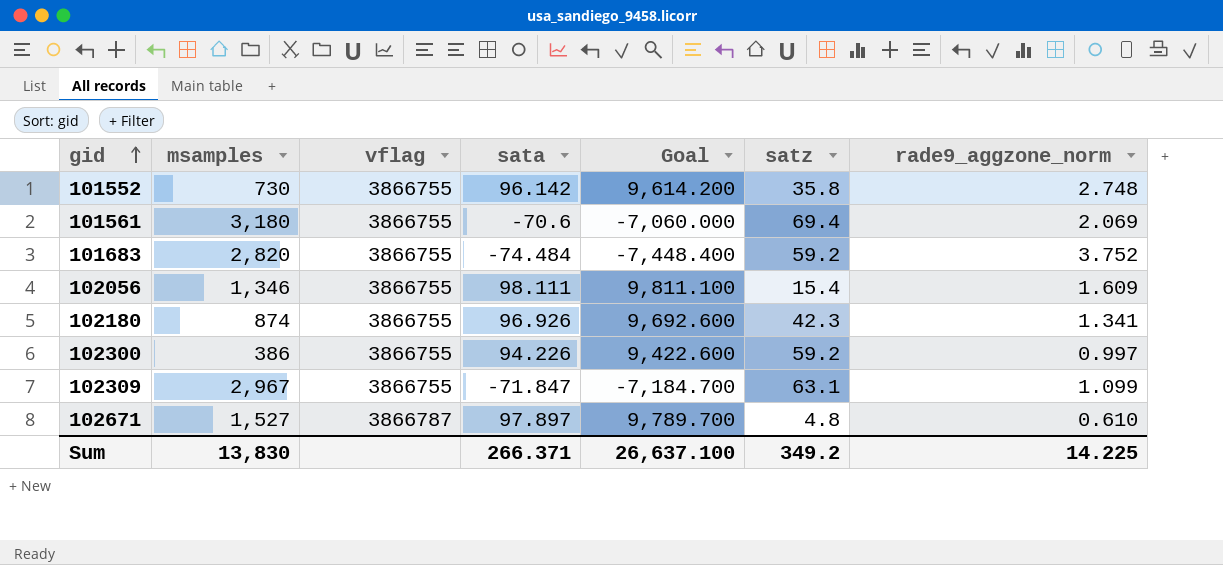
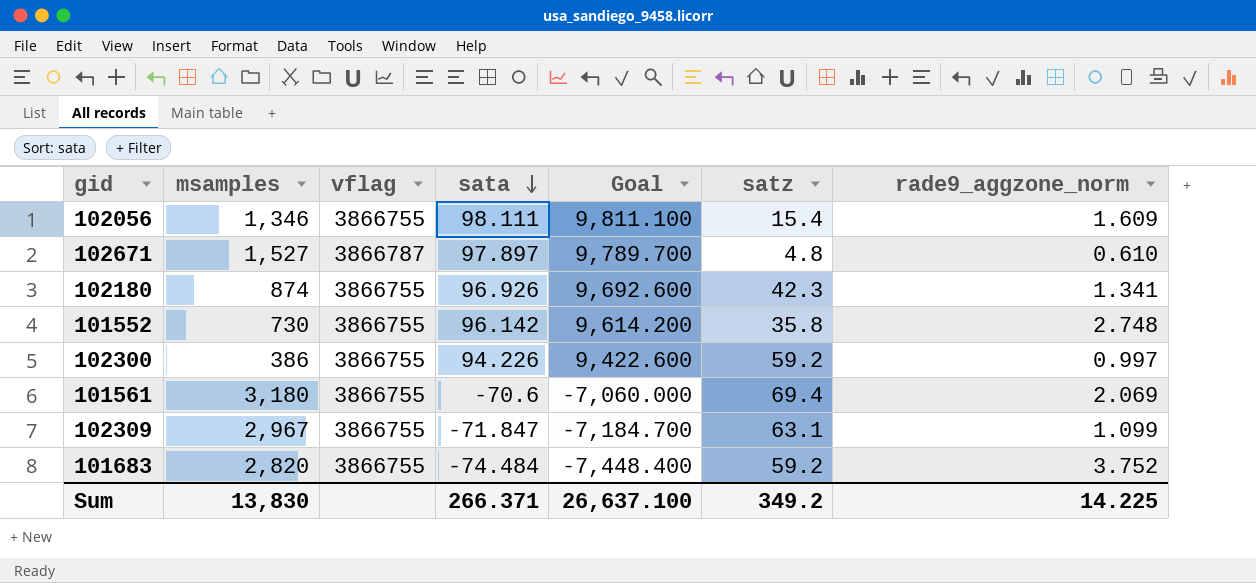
row order: gid ascending -> sata descending

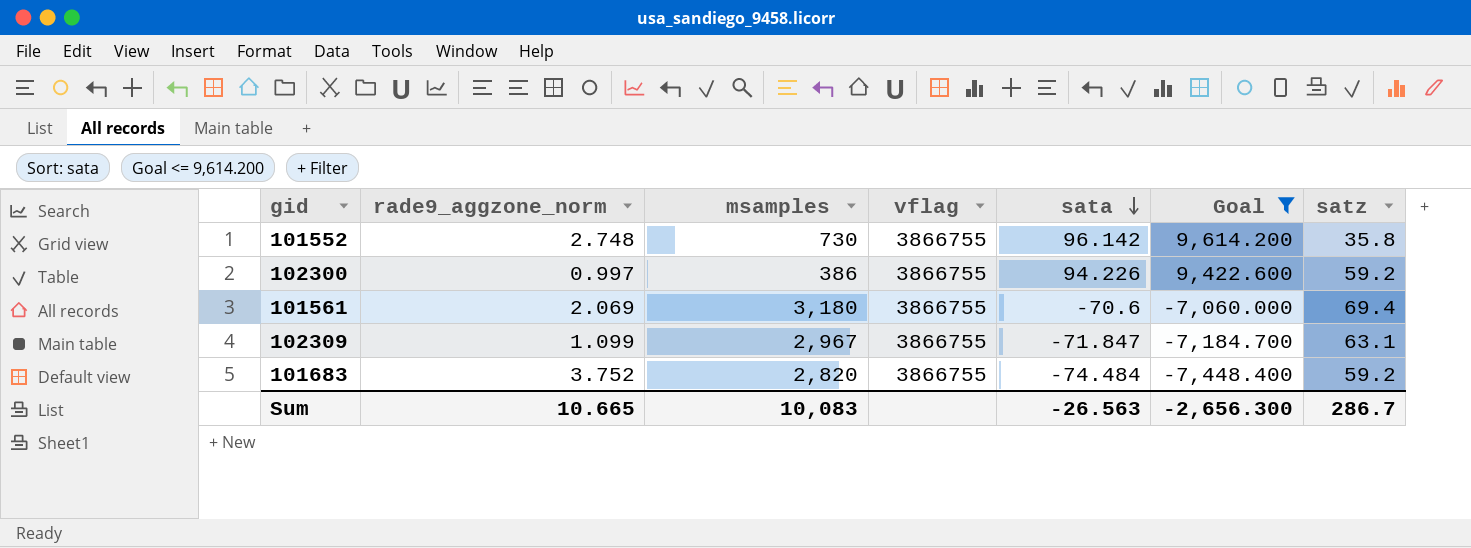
filter: none -> Goal <= 9,614.200
column rade9_aggzone_norm | position: 7 -> 2
Sum | rade9_aggzone_norm: 14.225 -> 10.665
Sum | msamples: 13,830 -> 10,083
Sum | sata: 266.371 -> -26.563
Sum | Goal: 26,637.100 -> -2,656.300
Sum | satz: 349.2 -> 286.7

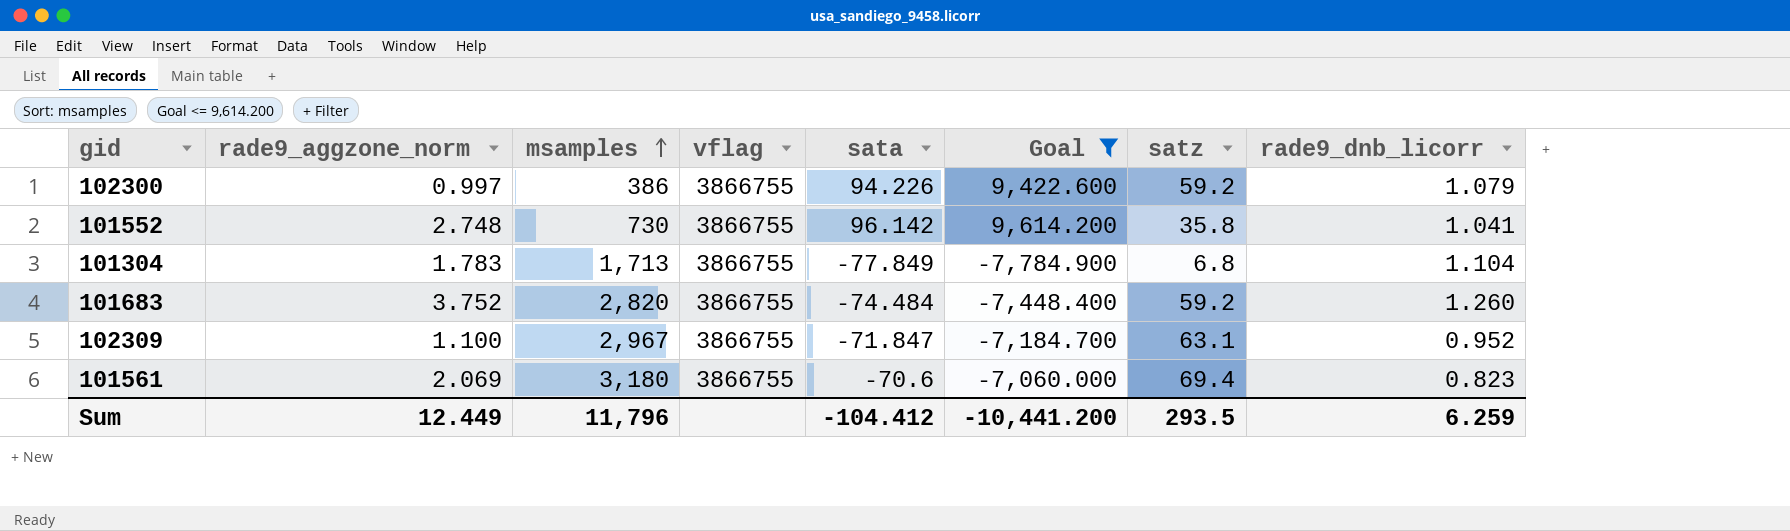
row order: sata descending -> msamples ascending
column rade9_dnb_licorr | position: none -> 8
row 101304: none -> 1.783 | 1,713 | 3866755 | -77.849 | -7,784.900 | 6.8 | 1.104
102309 | rade9_aggzone_norm: 1.099 -> 1.100
Sum | rade9_aggzone_norm: 10.665 -> 12.449
Sum | msamples: 10,083 -> 11,796
Sum | sata: -26.563 -> -104.412
Sum | Goal: -2,656.300 -> -10,441.200
Sum | satz: 286.7 -> 293.5

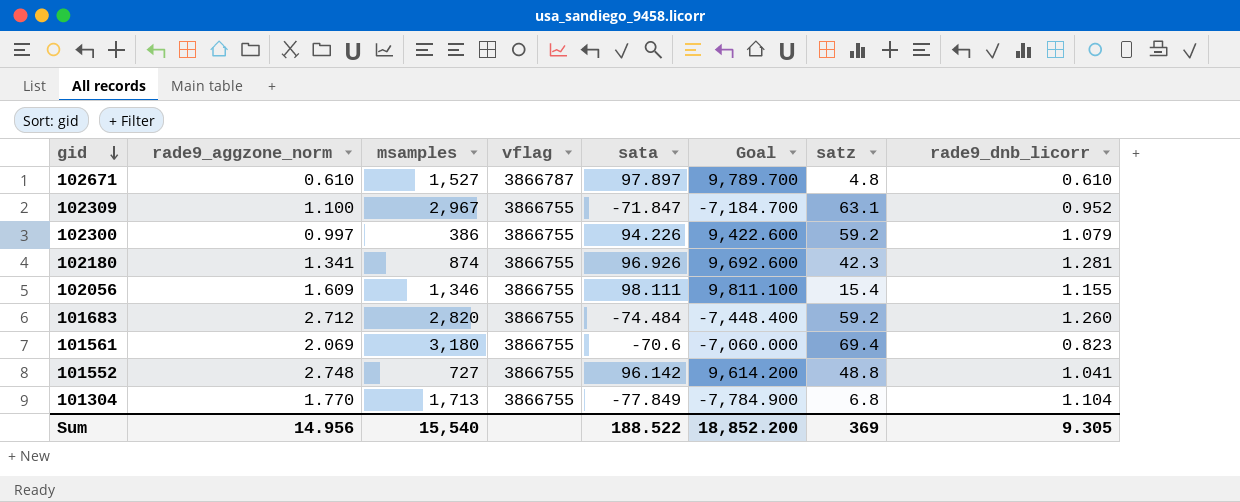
filter: Goal <= 9,614.200 -> none
row order: msamples ascending -> gid descending
101683 | rade9_aggzone_norm: 3.752 -> 2.712
101552 | msamples: 730 -> 727
101552 | satz: 35.8 -> 48.8
101304 | rade9_aggzone_norm: 1.783 -> 1.770
Sum | rade9_aggzone_norm: 12.449 -> 14.956
Sum | msamples: 11,796 -> 15,540
Sum | sata: -104.412 -> 188.522
Sum | Goal: -10,441.200 -> 18,852.200
Sum | satz: 293.5 -> 369
Sum | rade9_dnb_licorr: 6.259 -> 9.305

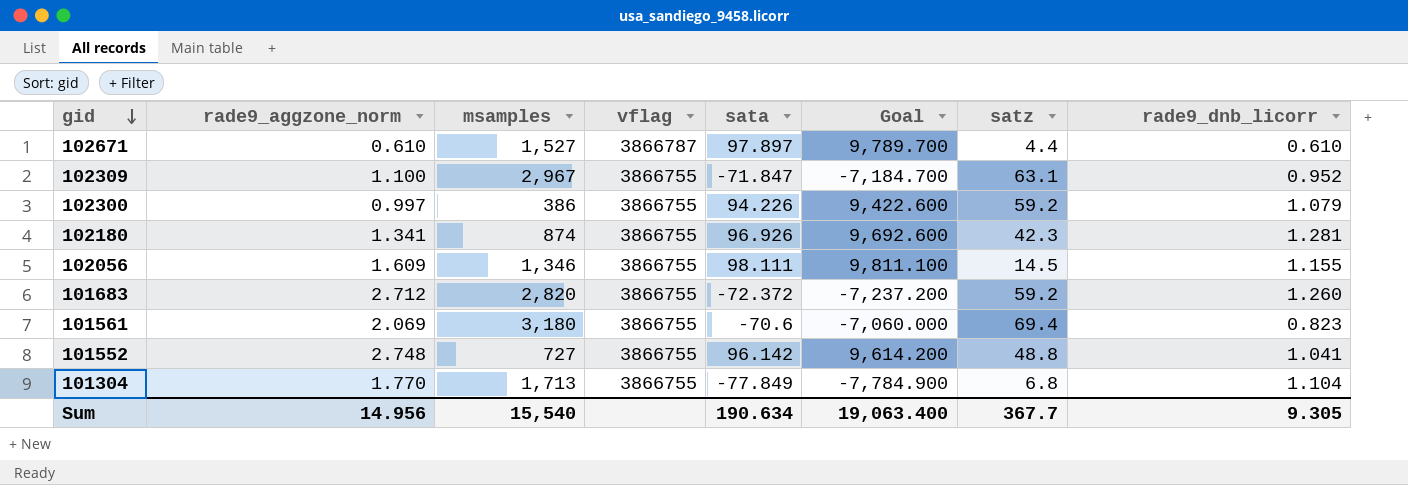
102671 | satz: 4.8 -> 4.4
102056 | satz: 15.4 -> 14.5
101683 | sata: -74.484 -> -72.372
101683 | Goal: -7,448.400 -> -7,237.200
Sum | sata: 188.522 -> 190.634
Sum | Goal: 18,852.200 -> 19,063.400
Sum | satz: 369 -> 367.7

